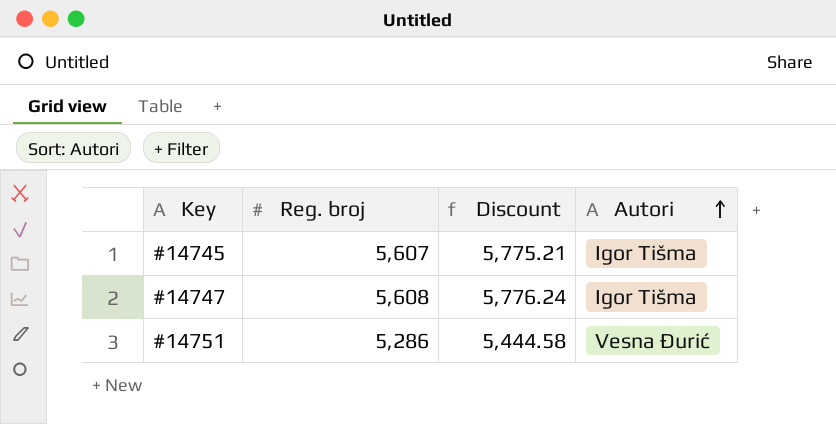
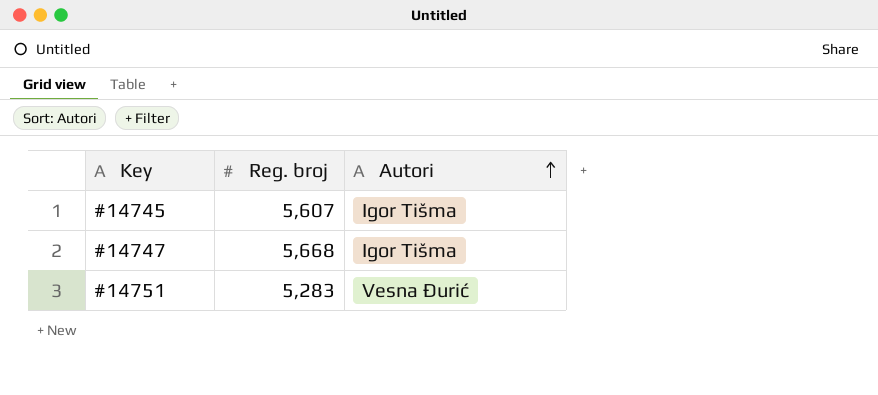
column Discount | formula: [Reg. broj] * 1.03 -> none
#14747 | Reg. broj: 5,608 -> 5,668
#14751 | Reg. broj: 5,286 -> 5,283

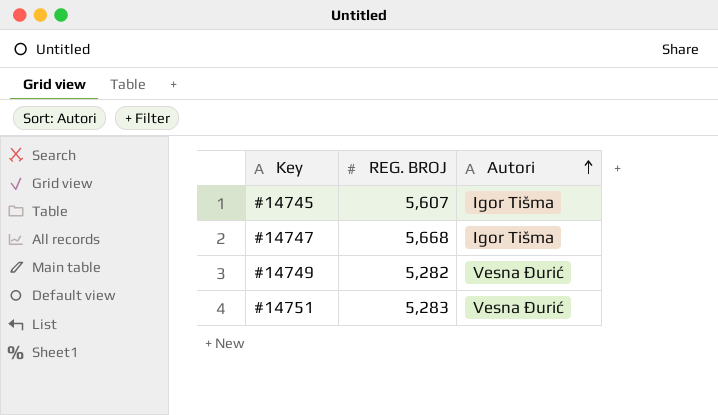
column name: Reg. broj -> REG. BROJ
row #14749: none -> 5,282 | Vesna Đurić

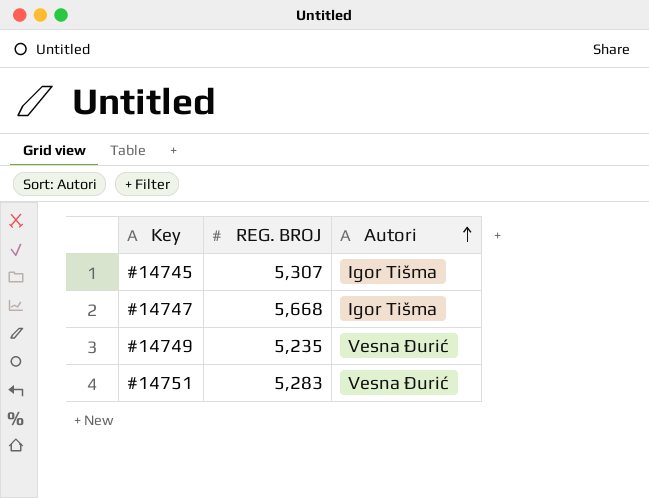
#14745 | REG. BROJ: 5,607 -> 5,307
#14749 | REG. BROJ: 5,282 -> 5,235

